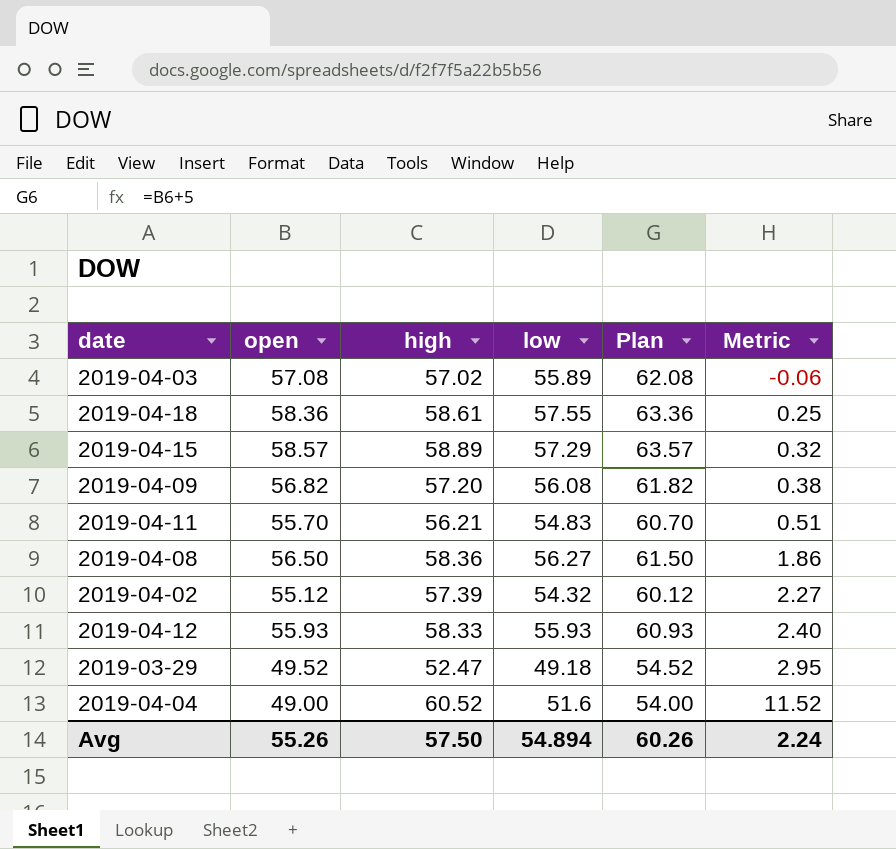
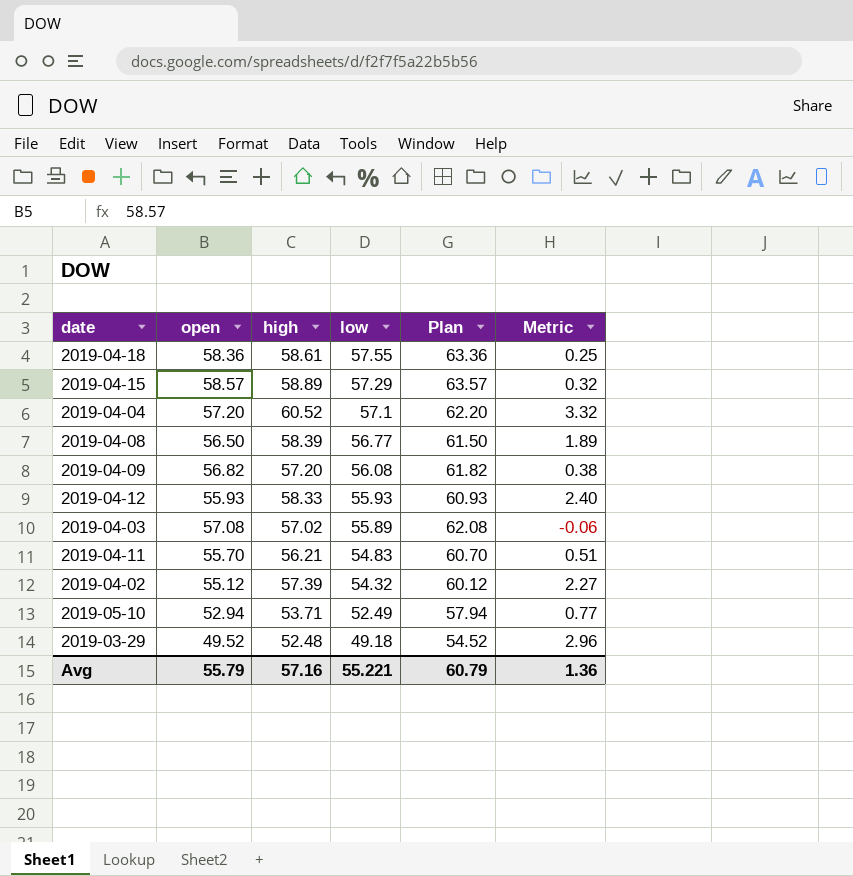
row order: Metric ascending -> low descending
2019-04-04 | open: 49.00 -> 57.20
2019-04-04 | low: 51.6 -> 57.1
2019-04-04 | Plan: 54.00 -> 62.20
2019-04-04 | Metric: 11.52 -> 3.32
2019-04-08 | high: 58.36 -> 58.39
2019-04-08 | low: 56.27 -> 56.77
2019-04-08 | Metric: 1.86 -> 1.89
row 2019-05-10: none -> 52.94 | 53.71 | 52.49 | 57.94 | 0.77
2019-03-29 | high: 52.47 -> 52.48
2019-03-29 | Metric: 2.95 -> 2.96
Avg | open: 55.26 -> 55.79
Avg | high: 57.50 -> 57.16
Avg | low: 54.894 -> 55.221
Avg | Plan: 60.26 -> 60.79
Avg | Metric: 2.24 -> 1.36

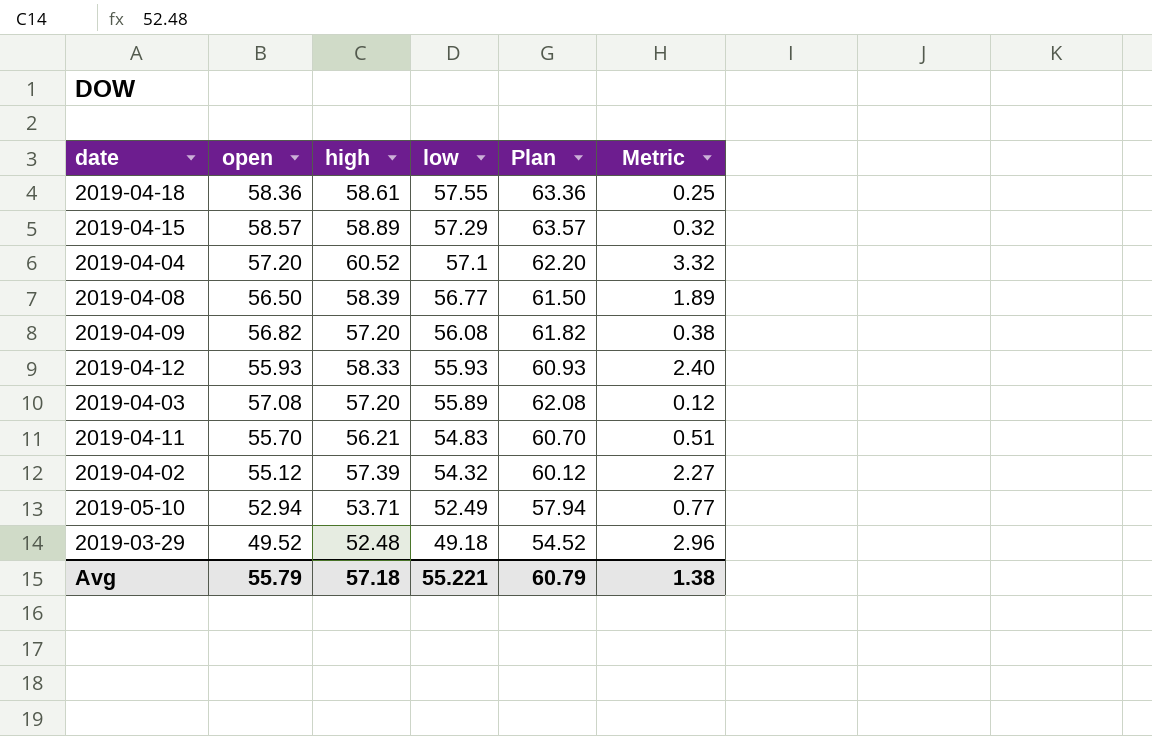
2019-04-03 | high: 57.02 -> 57.20
2019-04-03 | Metric: -0.06 -> 0.12
Avg | high: 57.16 -> 57.18
Avg | Metric: 1.36 -> 1.38

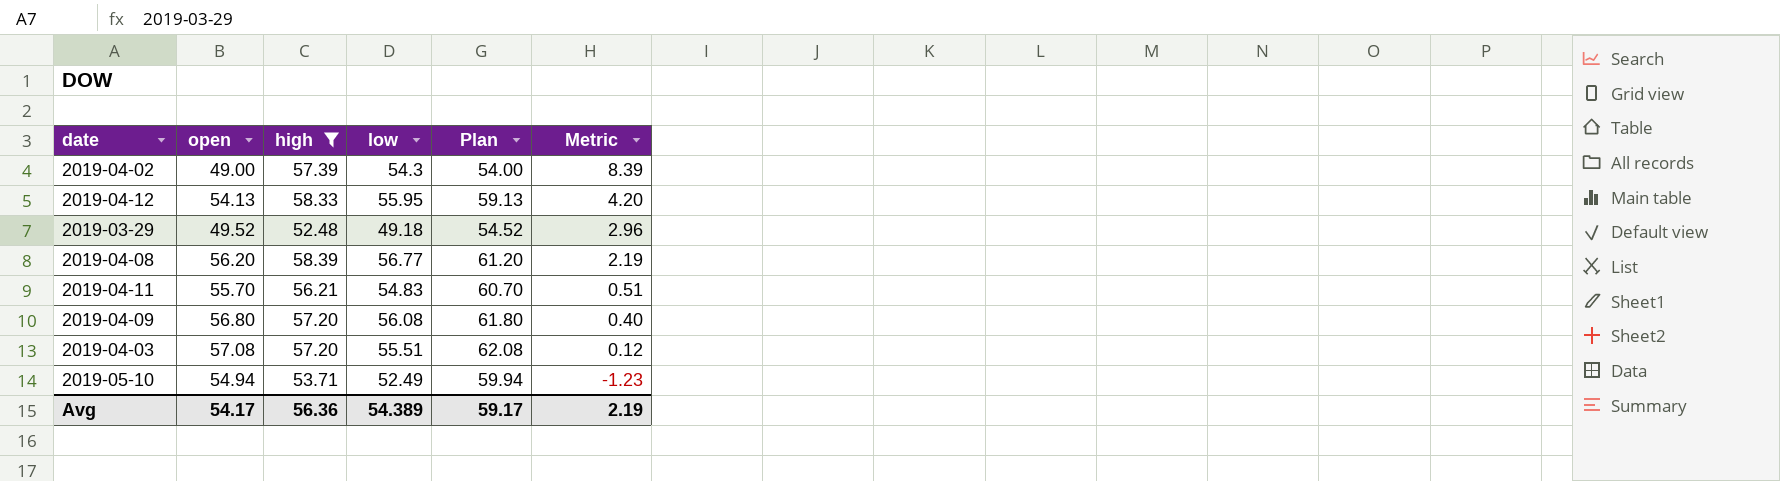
filter: none -> high <= 58.39
row order: low descending -> Metric descending
2019-04-02 | open: 55.12 -> 49.00
2019-04-02 | low: 54.32 -> 54.3
2019-04-02 | Plan: 60.12 -> 54.00
2019-04-02 | Metric: 2.27 -> 8.39
2019-04-12 | open: 55.93 -> 54.13
2019-04-12 | low: 55.93 -> 55.95
2019-04-12 | Plan: 60.93 -> 59.13
2019-04-12 | Metric: 2.40 -> 4.20
2019-04-08 | open: 56.50 -> 56.20
2019-04-08 | Plan: 61.50 -> 61.20
2019-04-08 | Metric: 1.89 -> 2.19
2019-04-09 | open: 56.82 -> 56.80
2019-04-09 | Plan: 61.82 -> 61.80
2019-04-09 | Metric: 0.38 -> 0.40
2019-04-03 | low: 55.89 -> 55.51
2019-05-10 | open: 52.94 -> 54.94
2019-05-10 | Plan: 57.94 -> 59.94
2019-05-10 | Metric: 0.77 -> -1.23
Avg | open: 55.79 -> 54.17
Avg | high: 57.18 -> 56.36
Avg | low: 55.221 -> 54.389
Avg | Plan: 60.79 -> 59.17
Avg | Metric: 1.38 -> 2.19

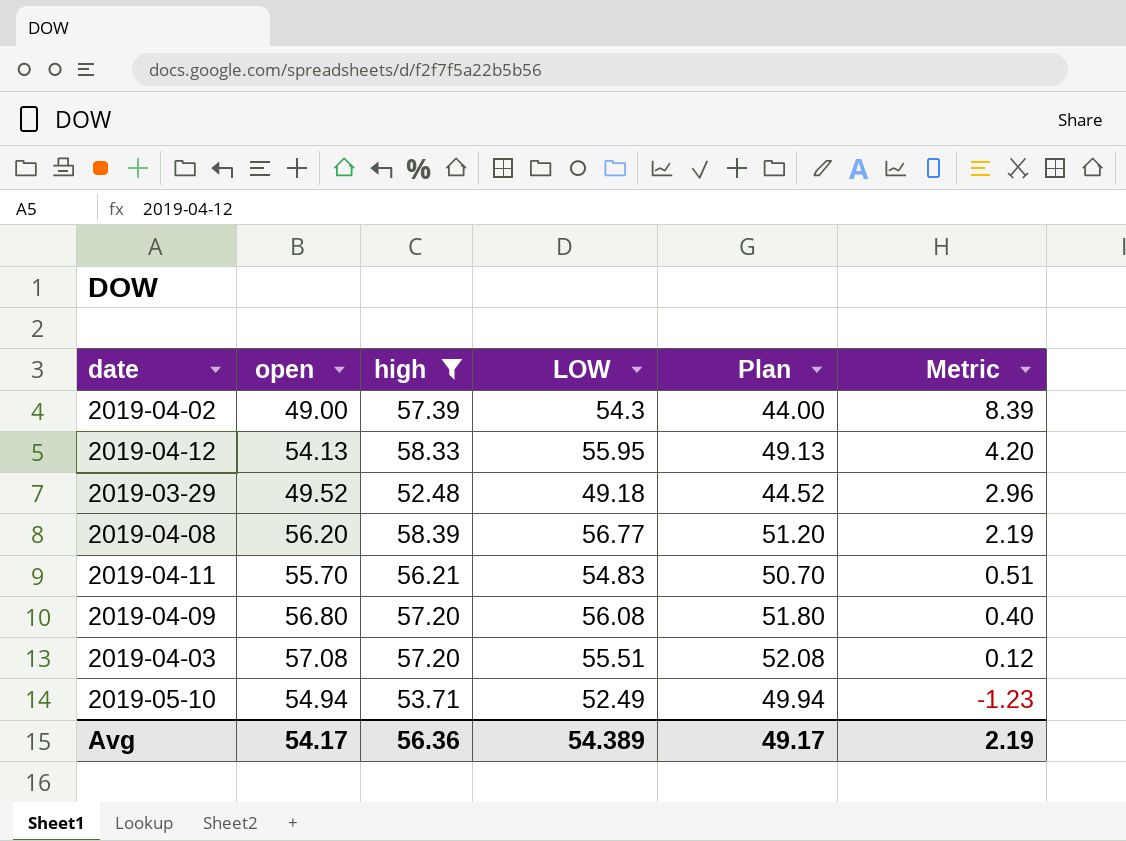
column name: low -> LOW
column Plan | formula: [open] + 5 -> [open] - 5
Avg | Plan: 59.17 -> 49.17

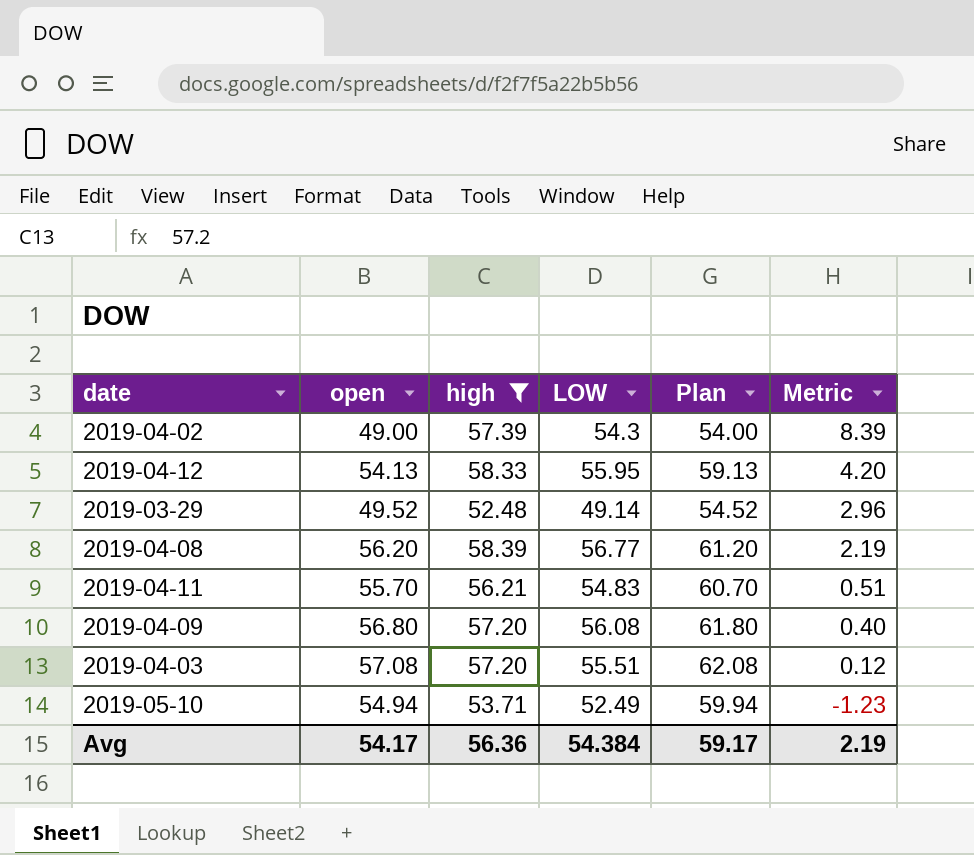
column Plan | formula: [open] - 5 -> [open] + 5
2019-03-29 | LOW: 49.18 -> 49.14
Avg | LOW: 54.389 -> 54.384
Avg | Plan: 49.17 -> 59.17

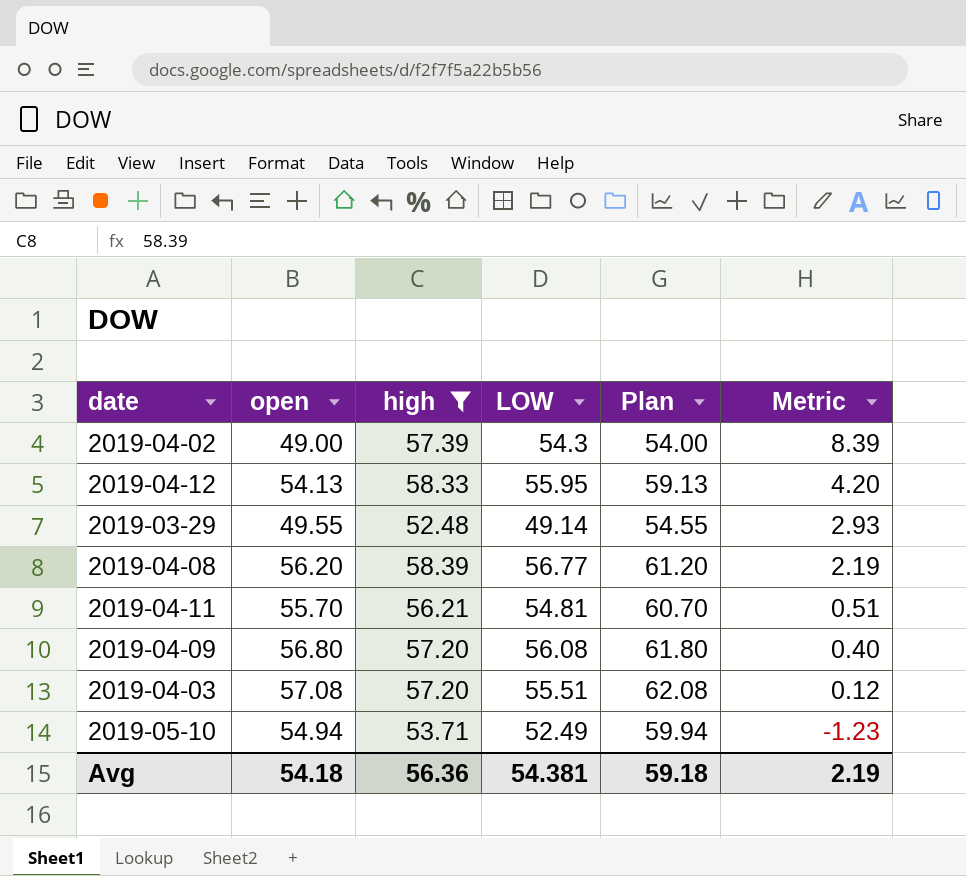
2019-03-29 | open: 49.52 -> 49.55
2019-03-29 | Plan: 54.52 -> 54.55
2019-03-29 | Metric: 2.96 -> 2.93
2019-04-11 | LOW: 54.83 -> 54.81
Avg | open: 54.17 -> 54.18
Avg | LOW: 54.384 -> 54.381
Avg | Plan: 59.17 -> 59.18

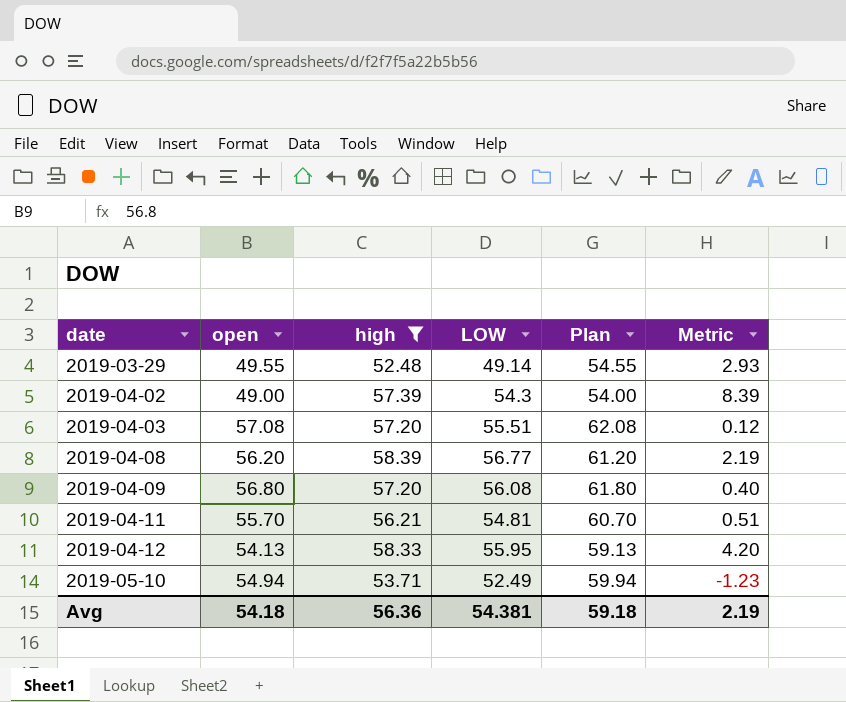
row order: Metric descending -> date ascending

